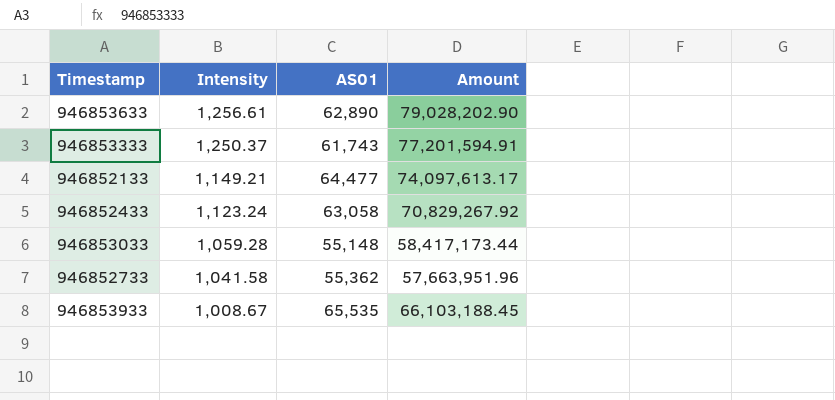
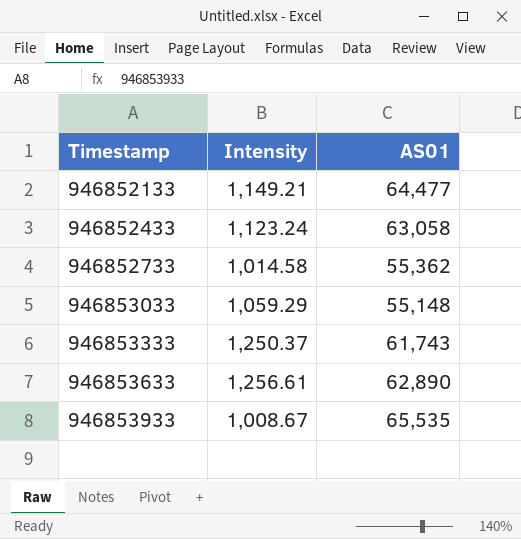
row order: Intensity descending -> Timestamp ascending
column Amount | formula: [Intensity] * [AS01] -> none
946852733 | Intensity: 1,041.58 -> 1,014.58
946853033 | Intensity: 1,059.28 -> 1,059.29

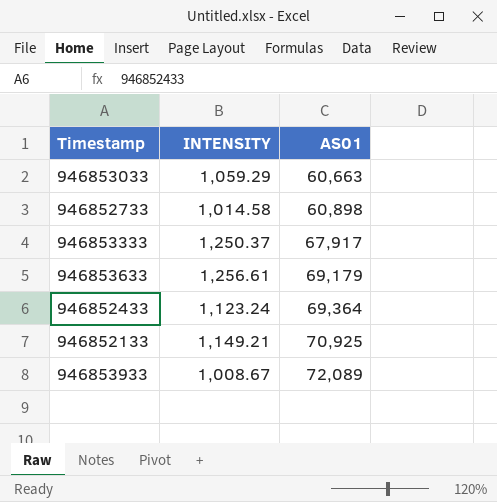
row order: Timestamp ascending -> AS01 ascending
column name: Intensity -> INTENSITY
946853033 | AS01: 55,148 -> 60,663
946852733 | AS01: 55,362 -> 60,898
946853333 | AS01: 61,743 -> 67,917
946853633 | AS01: 62,890 -> 69,179
946852433 | AS01: 63,058 -> 69,364
946852133 | AS01: 64,477 -> 70,925
946853933 | AS01: 65,535 -> 72,089

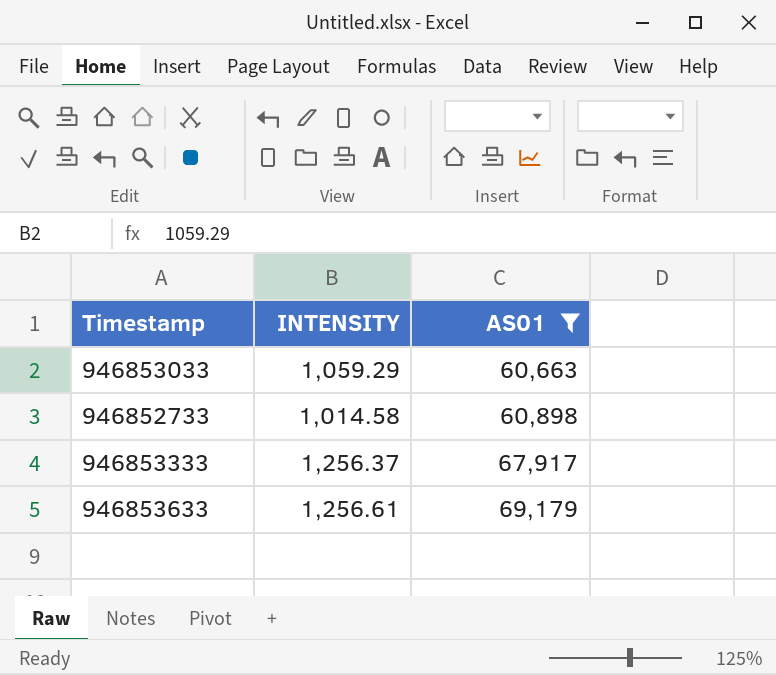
filter: none -> AS01 <= 69,179
946853333 | INTENSITY: 1,250.37 -> 1,256.37

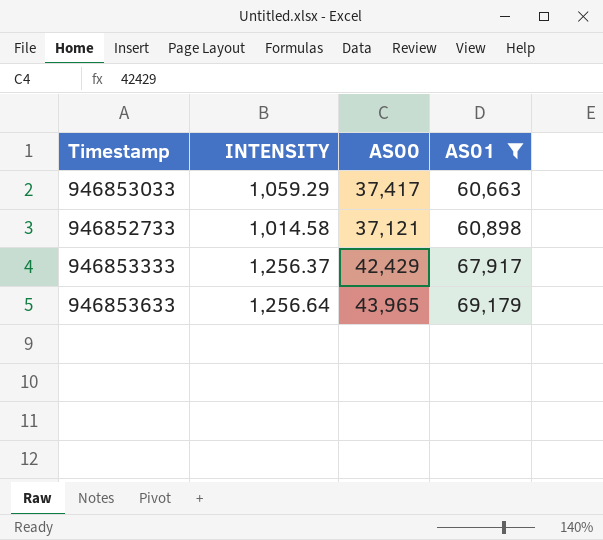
column AS00 | position: none -> 3
946853633 | INTENSITY: 1,256.61 -> 1,256.64

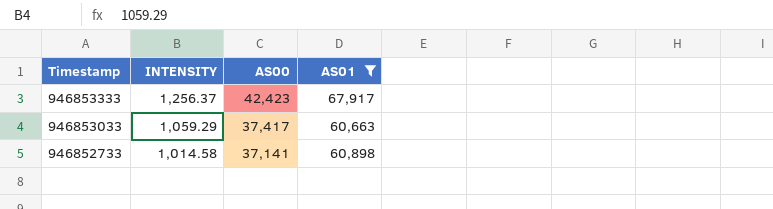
row order: AS01 ascending -> Timestamp descending
row 946853633: 1,256.64 | 43,965 | 69,179 -> none
946853333 | AS00: 42,429 -> 42,423
946852733 | AS00: 37,121 -> 37,141

